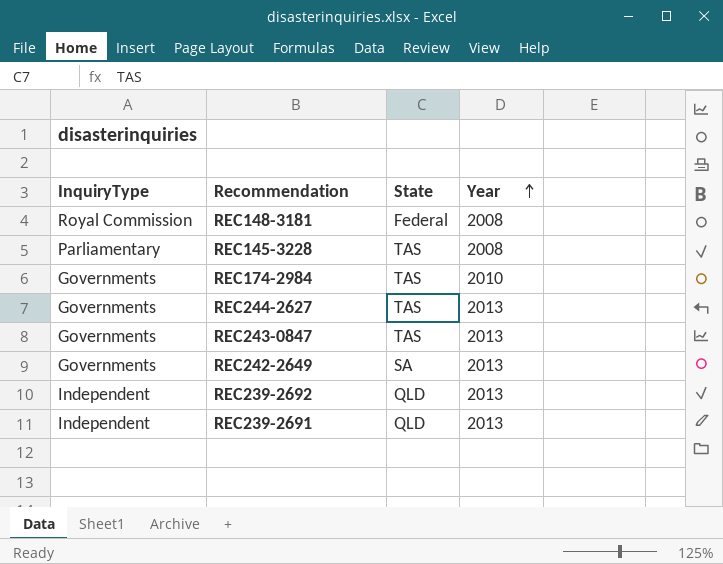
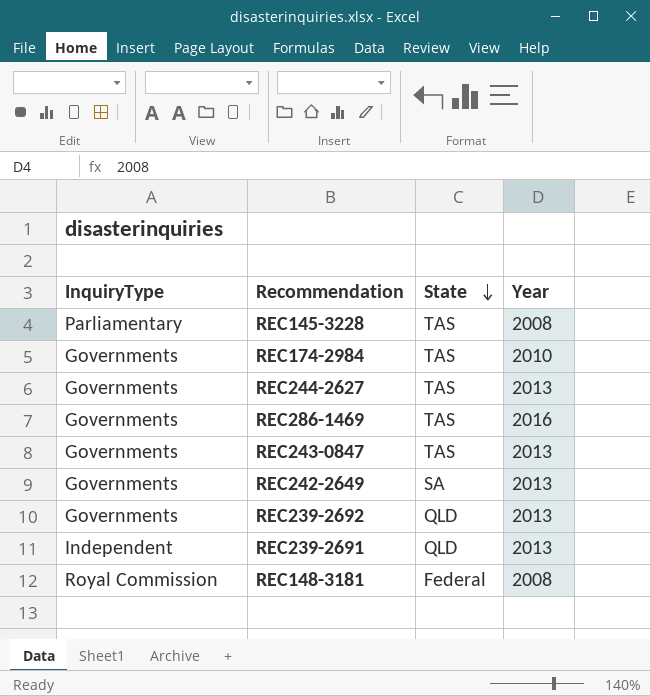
row order: Year ascending -> State descending
row REC286-1469: none -> Governments | TAS | 2016
REC239-2692 | InquiryType: Independent -> Governments

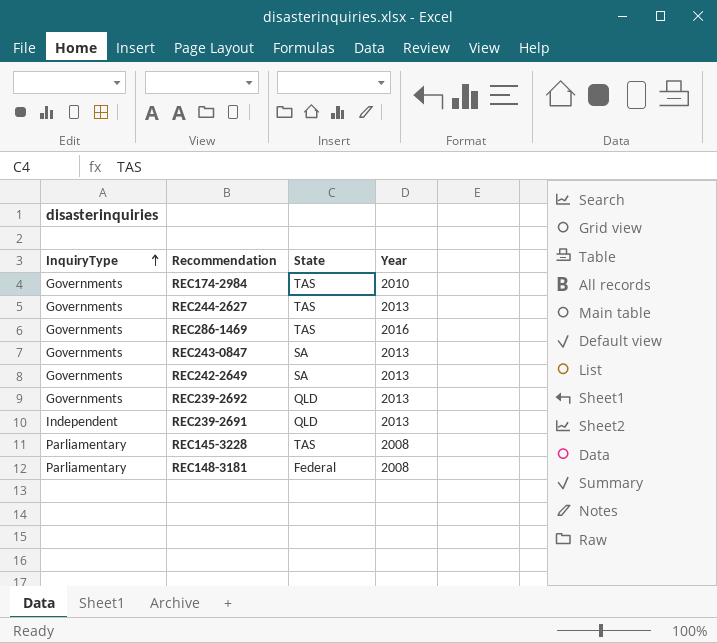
row order: State descending -> InquiryType ascending
REC243-0847 | State: TAS -> SA
REC148-3181 | InquiryType: Royal Commission -> Parliamentary

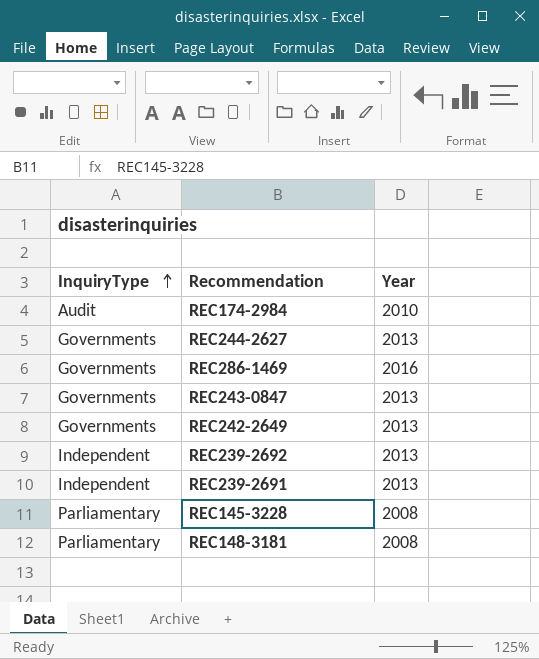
column State | position: 3 -> none
REC174-2984 | InquiryType: Governments -> Audit
REC239-2692 | InquiryType: Governments -> Independent

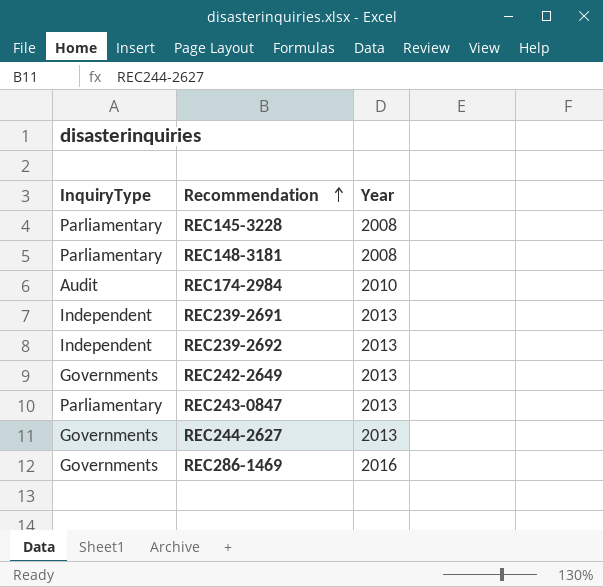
row order: InquiryType ascending -> Recommendation ascending
REC243-0847 | InquiryType: Governments -> Parliamentary

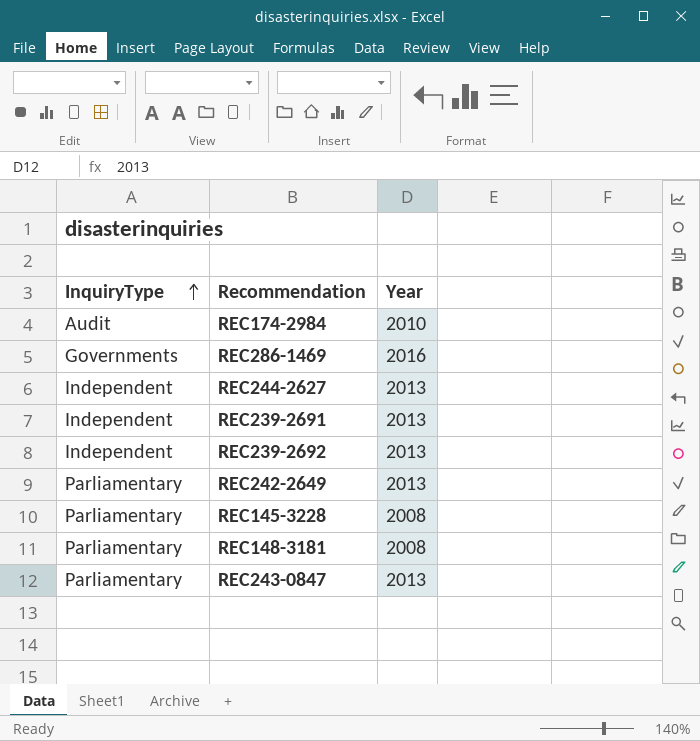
row order: Recommendation ascending -> InquiryType ascending
REC244-2627 | InquiryType: Governments -> Independent
REC242-2649 | InquiryType: Governments -> Parliamentary

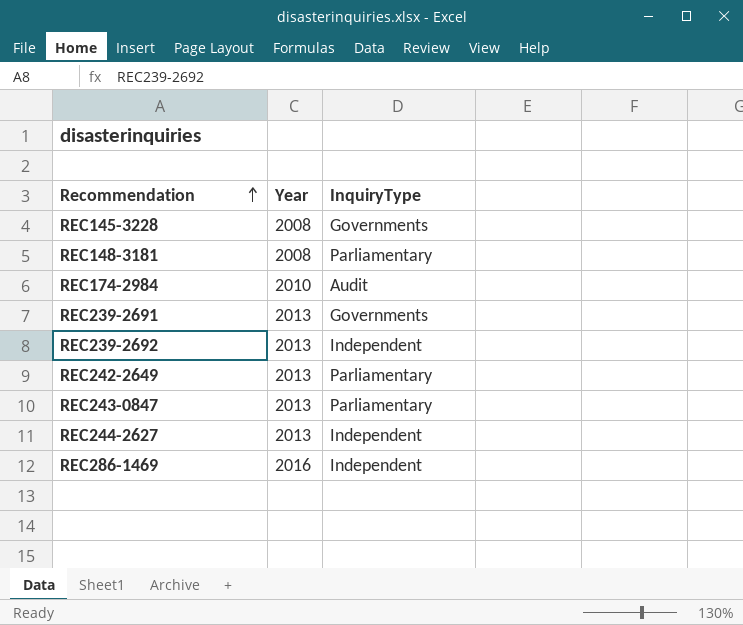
row order: InquiryType ascending -> Recommendation ascending
column InquiryType | position: 1 -> 3
REC145-3228 | InquiryType: Parliamentary -> Governments
REC239-2691 | InquiryType: Independent -> Governments
REC286-1469 | InquiryType: Governments -> Independent

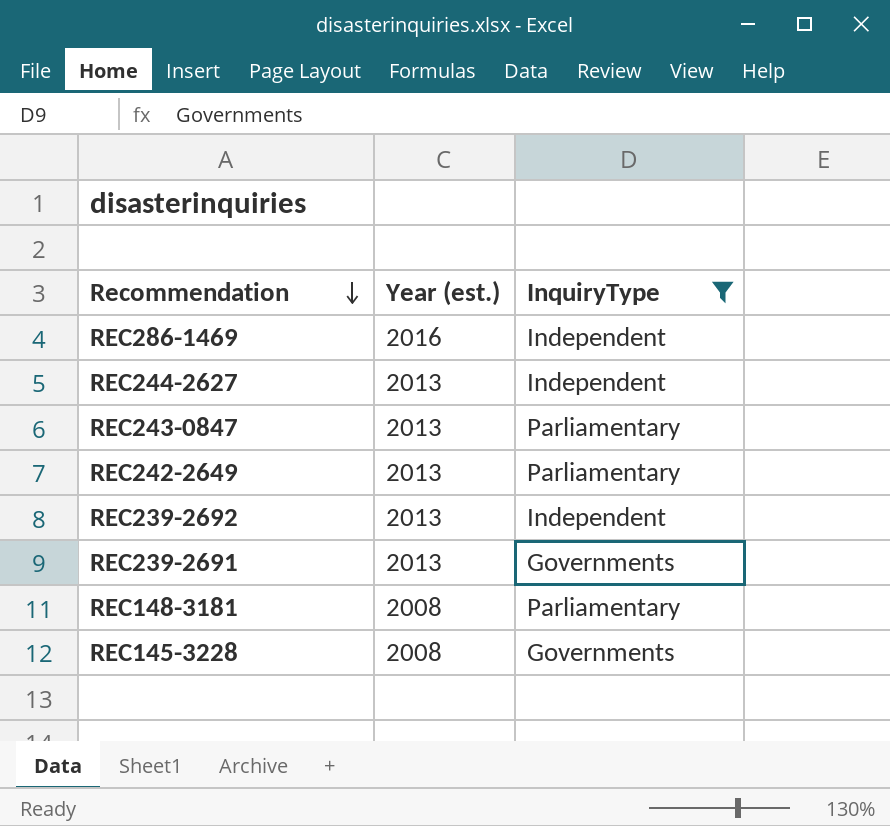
filter: none -> InquiryType != Audit
row order: Recommendation ascending -> Recommendation descending
column name: Year -> Year (est.)

